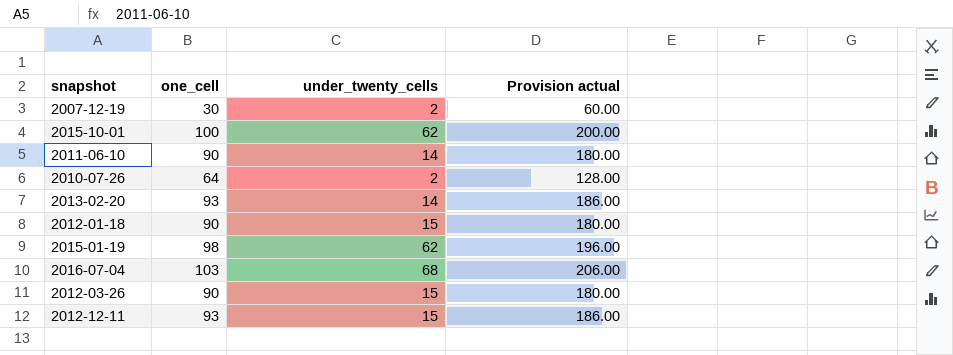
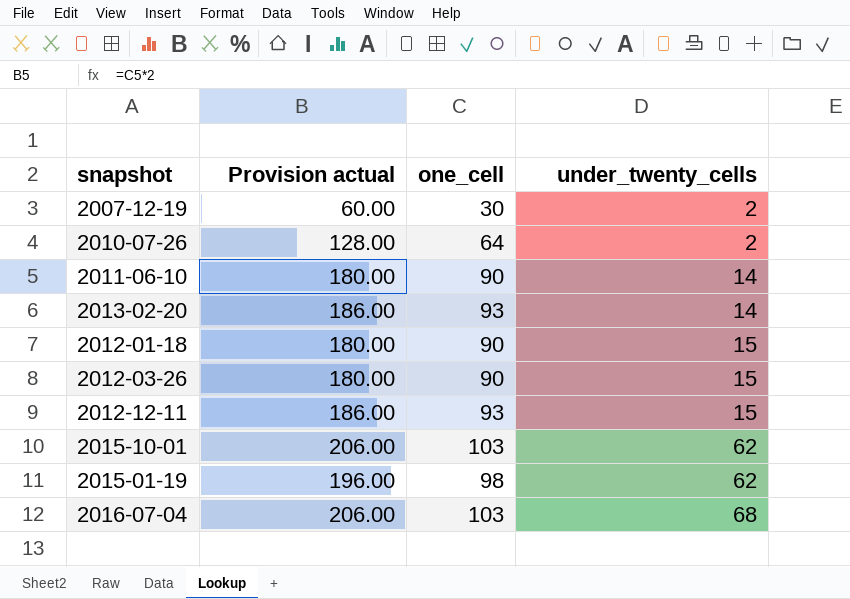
row order: none -> under_twenty_cells ascending
column Provision actual | position: 4 -> 2
2015-10-01 | Provision actual: 200.00 -> 206.00
2015-10-01 | one_cell: 100 -> 103

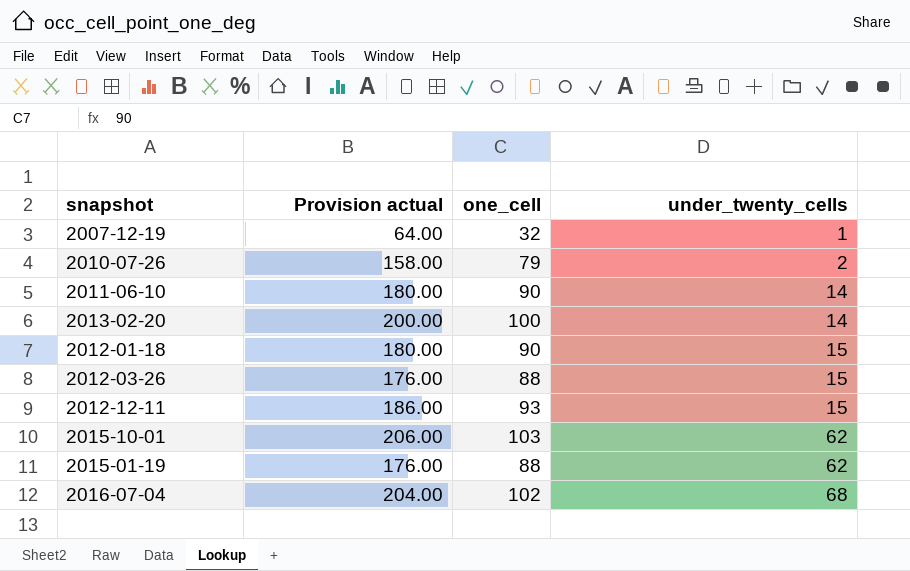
2007-12-19 | Provision actual: 60.00 -> 64.00
2007-12-19 | one_cell: 30 -> 32
2007-12-19 | under_twenty_cells: 2 -> 1
2010-07-26 | Provision actual: 128.00 -> 158.00
2010-07-26 | one_cell: 64 -> 79
2013-02-20 | Provision actual: 186.00 -> 200.00
2013-02-20 | one_cell: 93 -> 100
2012-03-26 | Provision actual: 180.00 -> 176.00
2012-03-26 | one_cell: 90 -> 88
2015-01-19 | Provision actual: 196.00 -> 176.00
2015-01-19 | one_cell: 98 -> 88
2016-07-04 | Provision actual: 206.00 -> 204.00
2016-07-04 | one_cell: 103 -> 102

